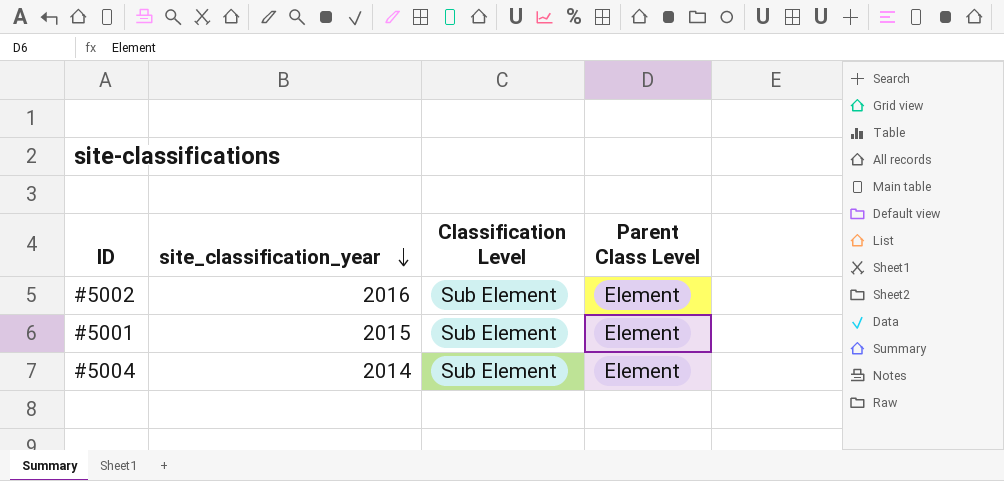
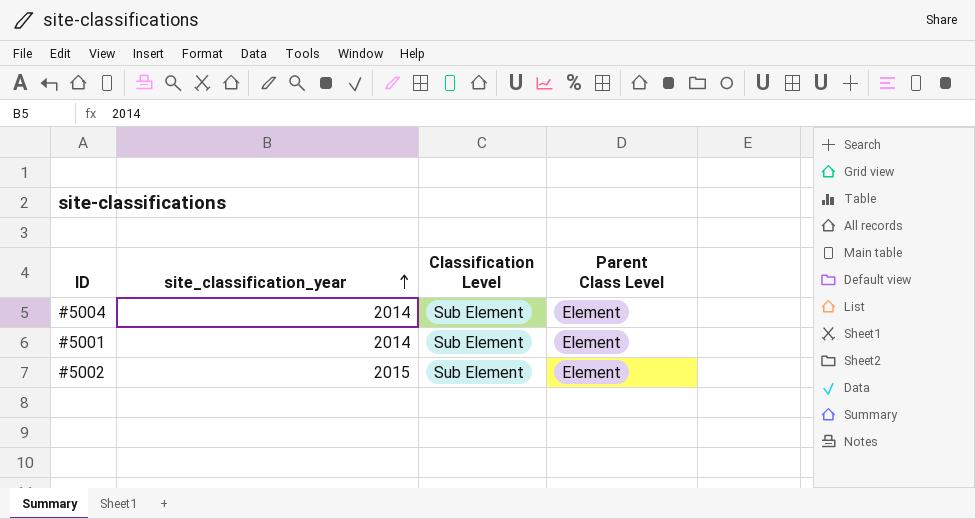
row order: site_classification_year descending -> site_classification_year ascending
#5001 | site_classification_year: 2015 -> 2014
#5002 | site_classification_year: 2016 -> 2015

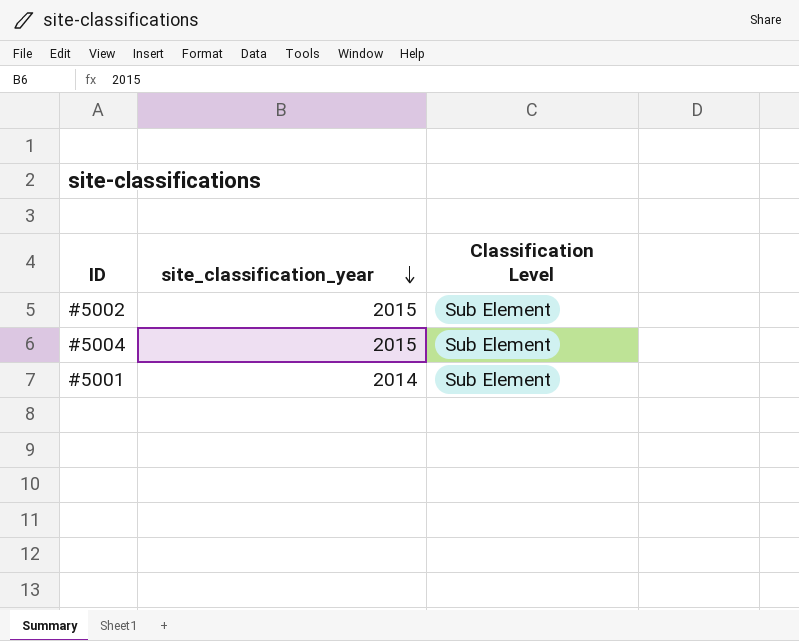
row order: site_classification_year ascending -> site_classification_year descending
column Parent Class Level | position: 4 -> none
#5004 | site_classification_year: 2014 -> 2015

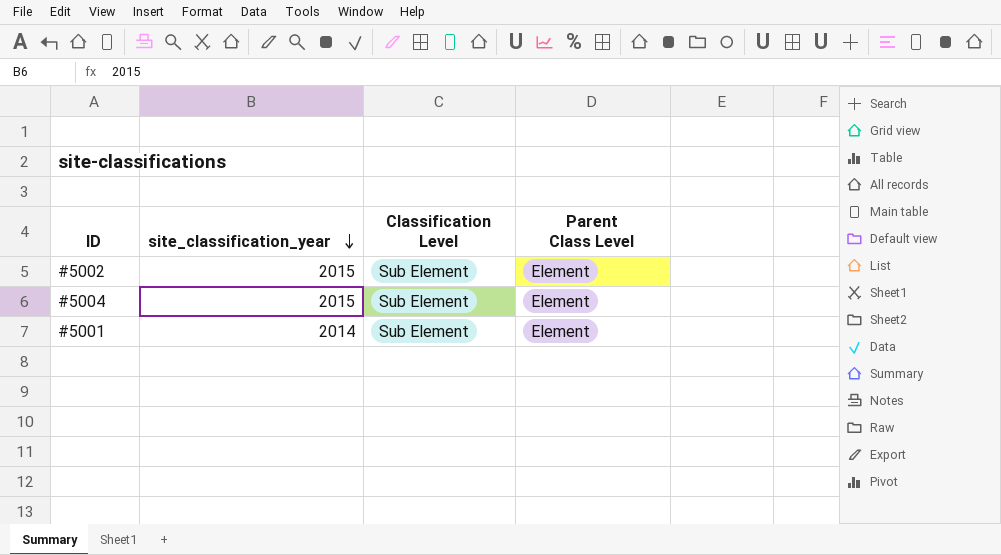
column Parent Class Level | position: none -> 4

